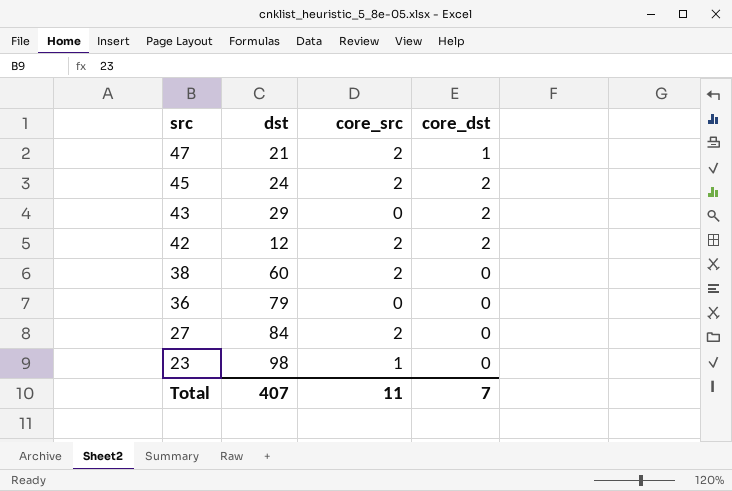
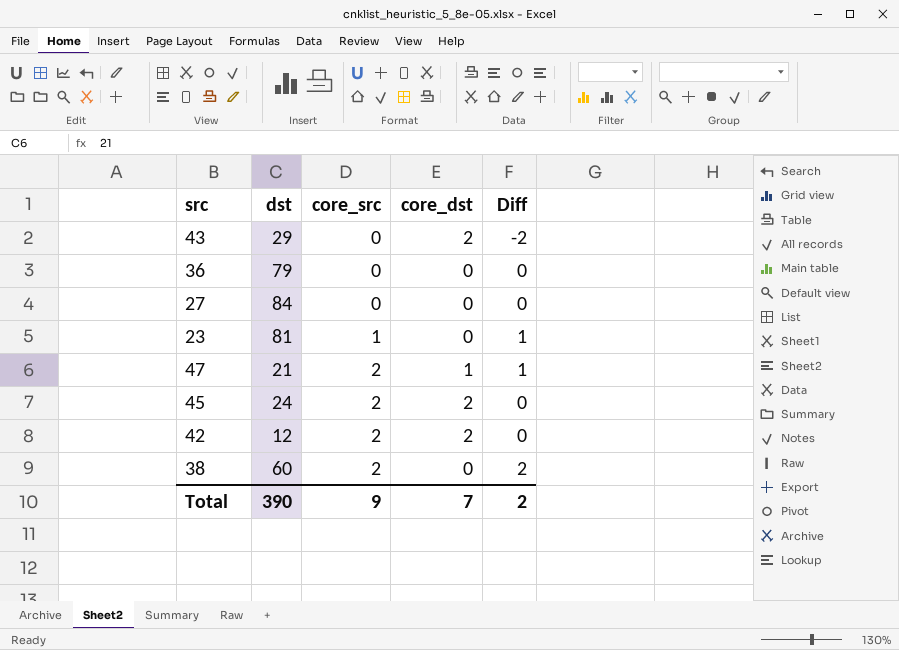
row order: src descending -> core_src ascending
column Diff | formula: none -> [core_src] - [core_dst]
27 | core_src: 2 -> 0
23 | dst: 98 -> 81
Total | dst: 407 -> 390
Total | core_src: 11 -> 9

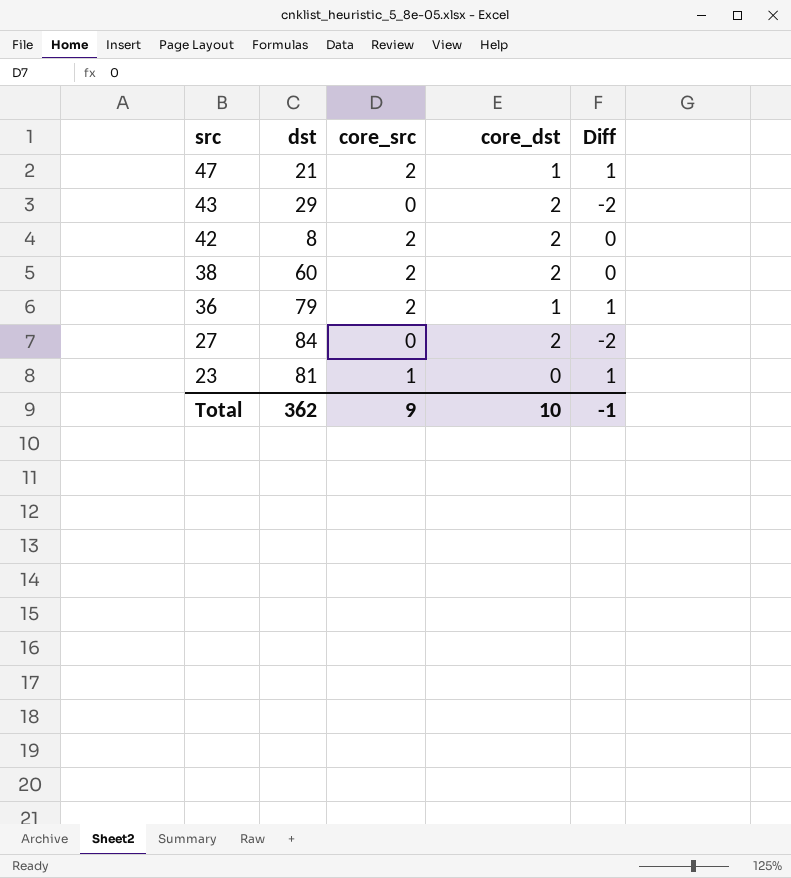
row order: core_src ascending -> src descending
row 45: 24 | 2 | 2 | 0 -> none
42 | dst: 12 -> 8
38 | core_dst: 0 -> 2
38 | Diff: 2 -> 0
36 | core_src: 0 -> 2
36 | core_dst: 0 -> 1
36 | Diff: 0 -> 1
27 | core_dst: 0 -> 2
27 | Diff: 0 -> -2
Total | dst: 390 -> 362
Total | core_dst: 7 -> 10
Total | Diff: 2 -> -1

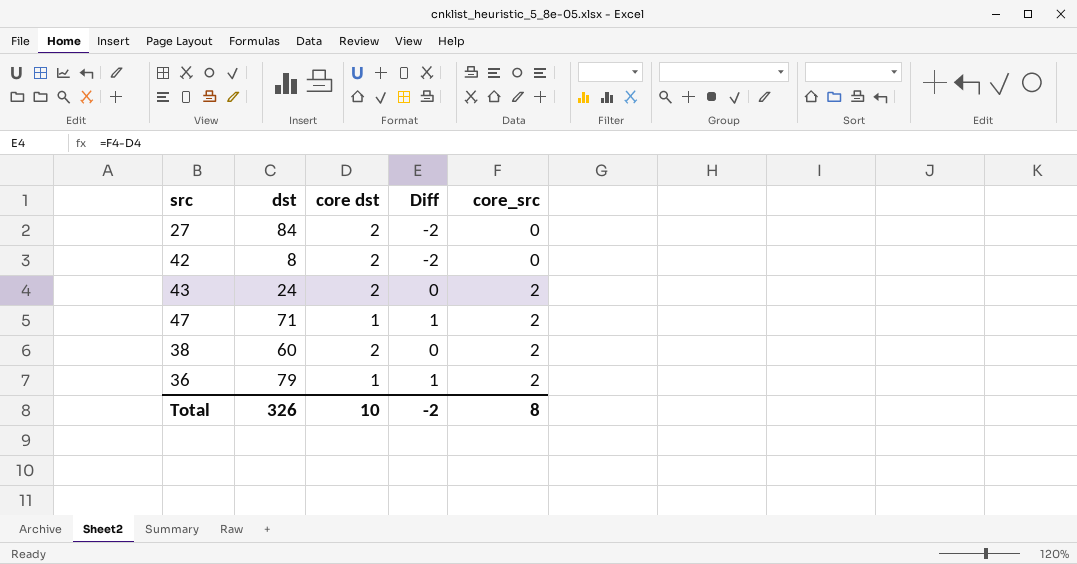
row order: src descending -> core_src ascending
column name: core_dst -> core dst
column core_src | position: 3 -> 5
row 23: 81 | 1 | 0 | 1 -> none
42 | Diff: 0 -> -2
42 | core_src: 2 -> 0
43 | dst: 29 -> 24
43 | Diff: -2 -> 0
43 | core_src: 0 -> 2
47 | dst: 21 -> 71
Total | dst: 362 -> 326
Total | Diff: -1 -> -2
Total | core_src: 9 -> 8

